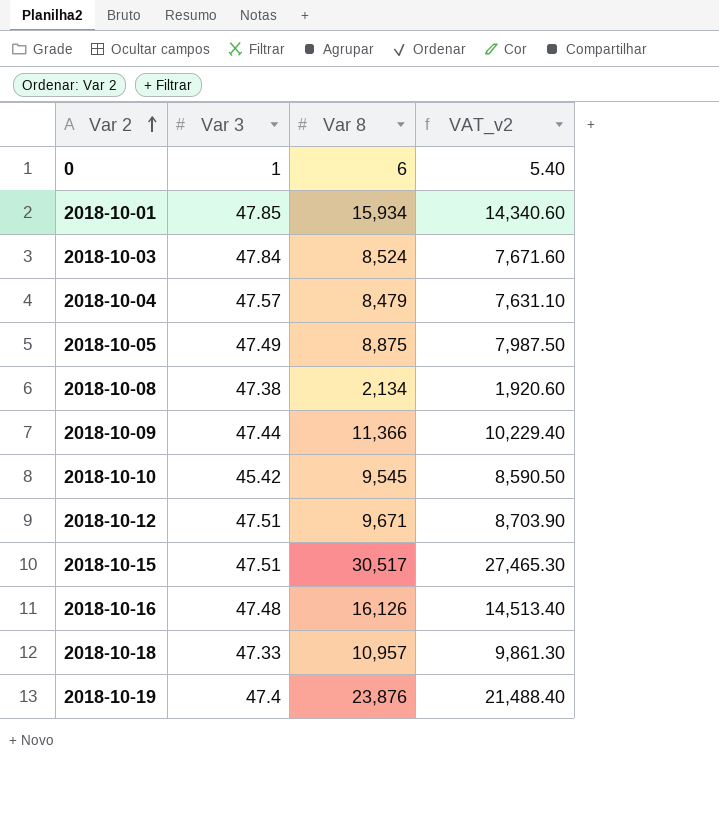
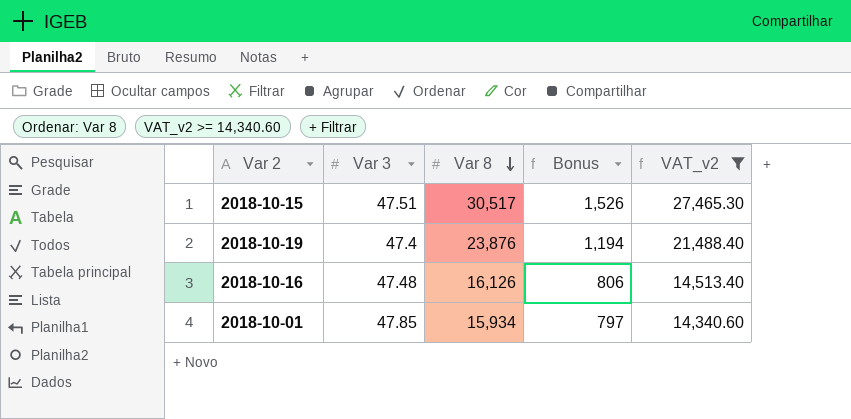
filter: none -> VAT_v2 >= 14,340.60
row order: Var 2 ascending -> Var 8 descending
column Bonus | formula: none -> [Var 8] * 0.05

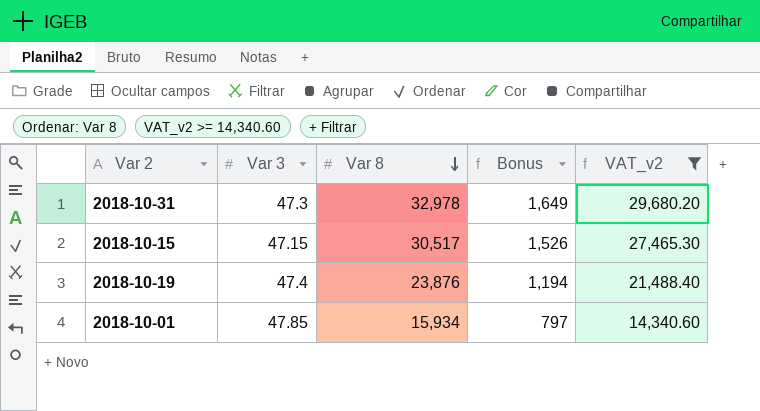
row 2018-10-16: 47.48 | 16,126 | 806 | 14,513.40 -> none
row 2018-10-31: none -> 47.3 | 32,978 | 1,649 | 29,680.20
2018-10-15 | Var 3: 47.51 -> 47.15

